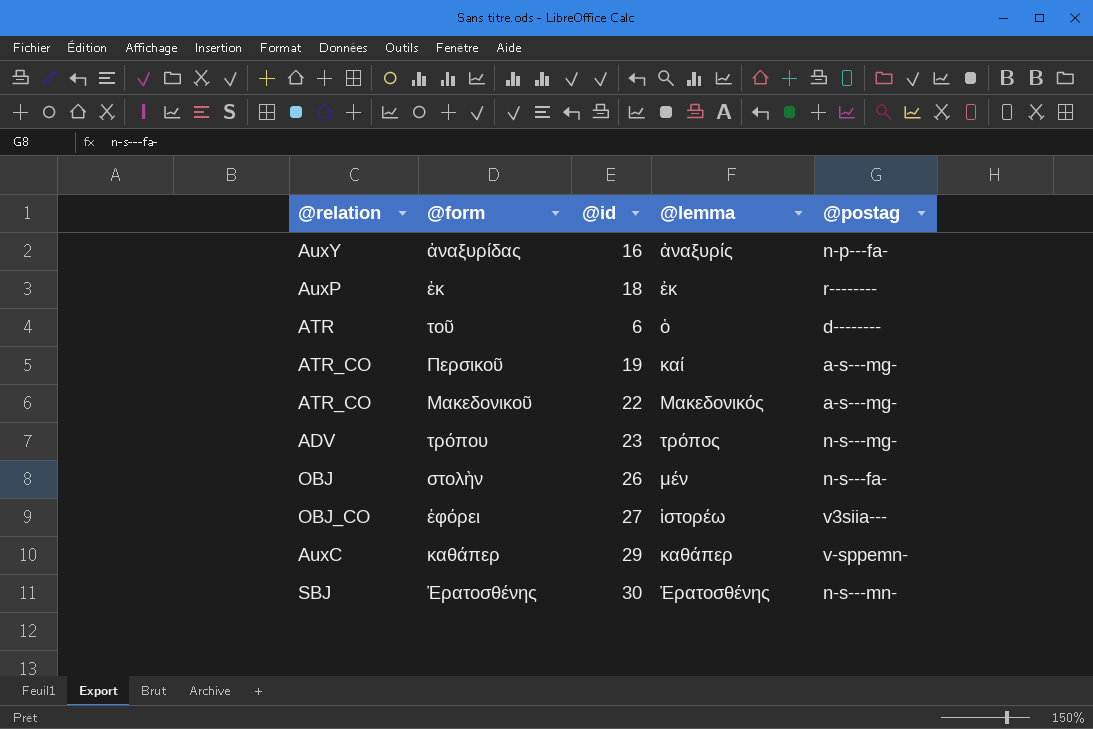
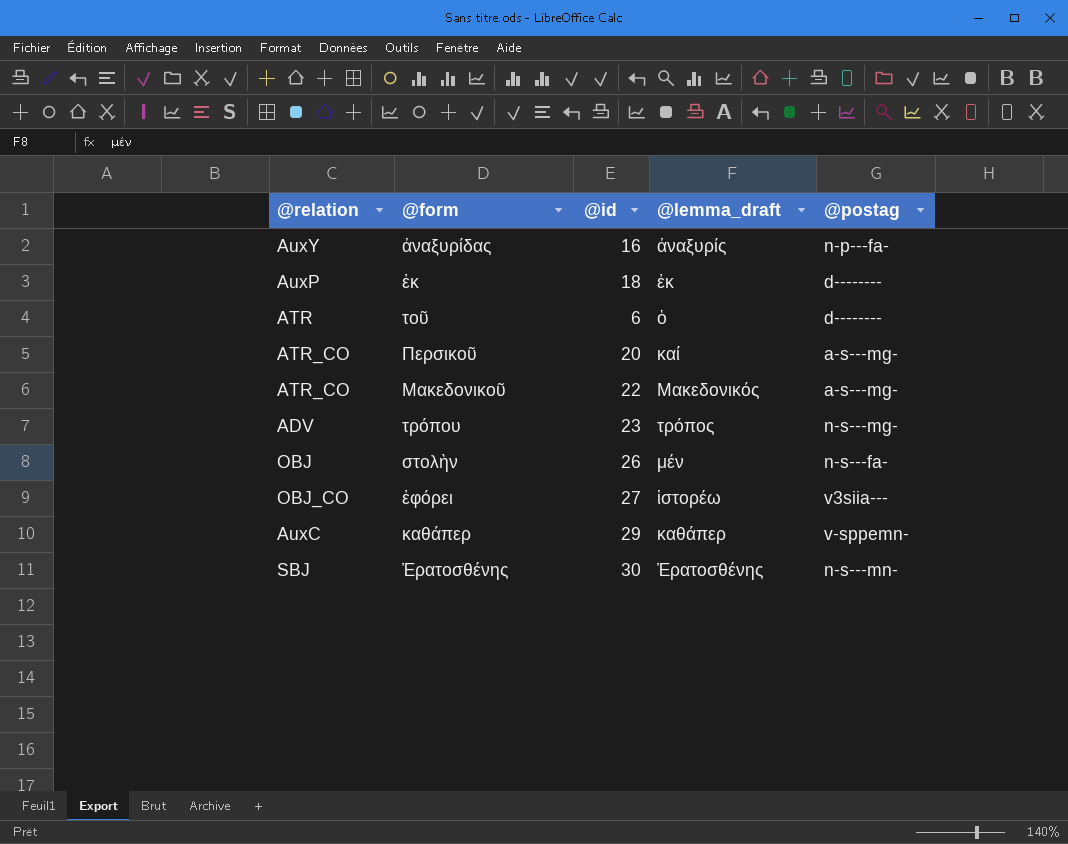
column name: @lemma -> @lemma_draft
ἐκ | @postag: r-------- -> d--------
Περσικοῦ | @id: 19 -> 20

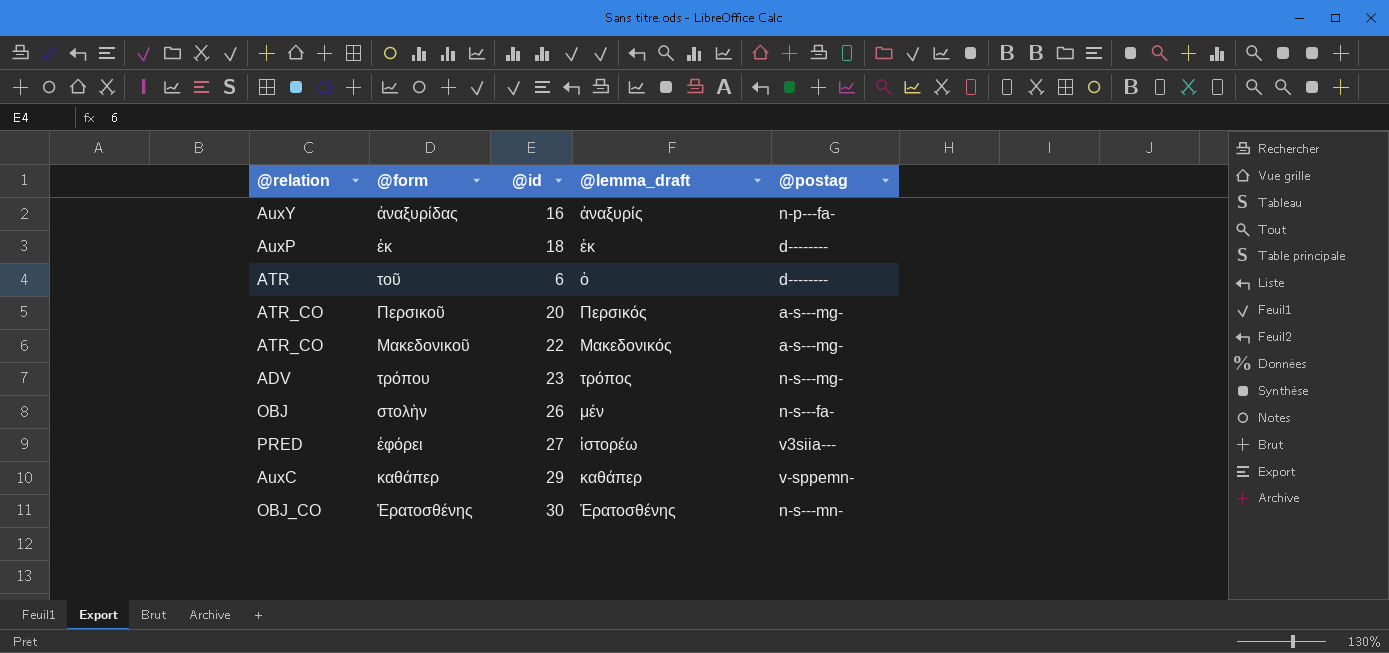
Περσικοῦ | @lemma_draft: καί -> Περσικός
ἐφόρει | @relation: OBJ_CO -> PRED
Ἐρατοσθένης | @relation: SBJ -> OBJ_CO

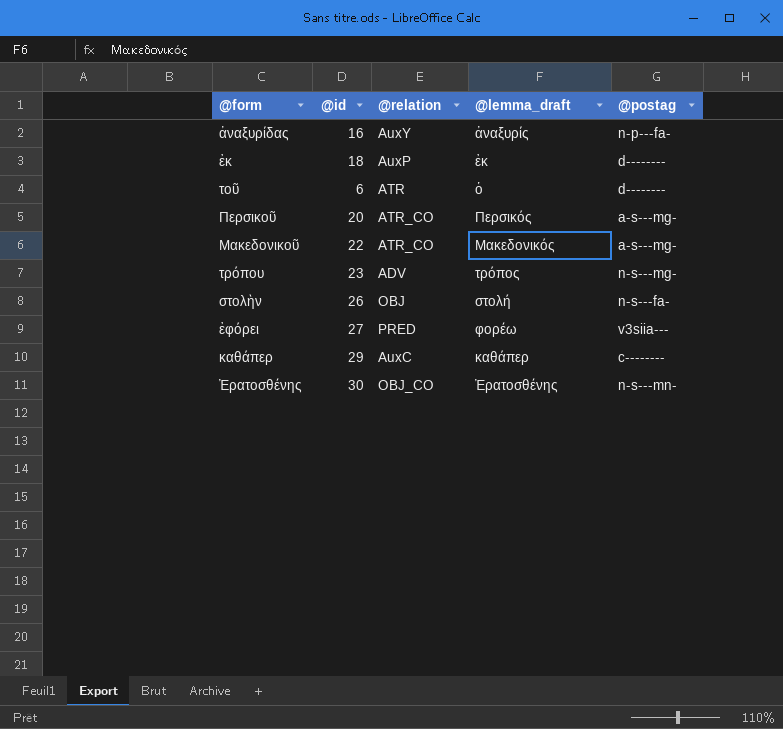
column @relation | position: 1 -> 3
στολὴν | @lemma_draft: μέν -> στολή
ἐφόρει | @lemma_draft: ἱστορέω -> φορέω
καθάπερ | @postag: v-sppemn- -> c--------

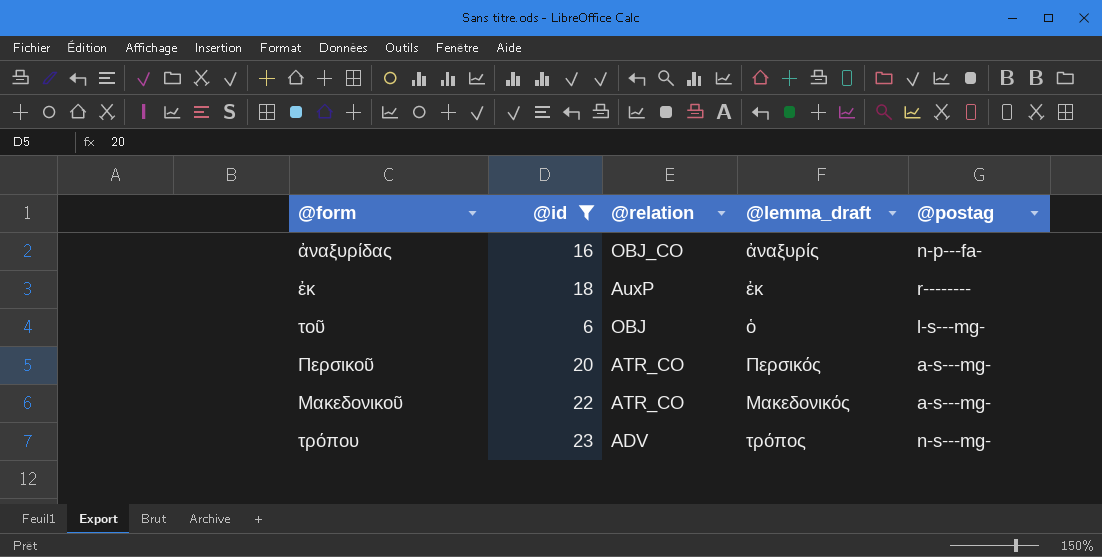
filter: none -> @id <= 23
ἀναξυρίδας | @relation: AuxY -> OBJ_CO
ἐκ | @postag: d-------- -> r--------
τοῦ | @relation: ATR -> OBJ
τοῦ | @postag: d-------- -> l-s---mg-

